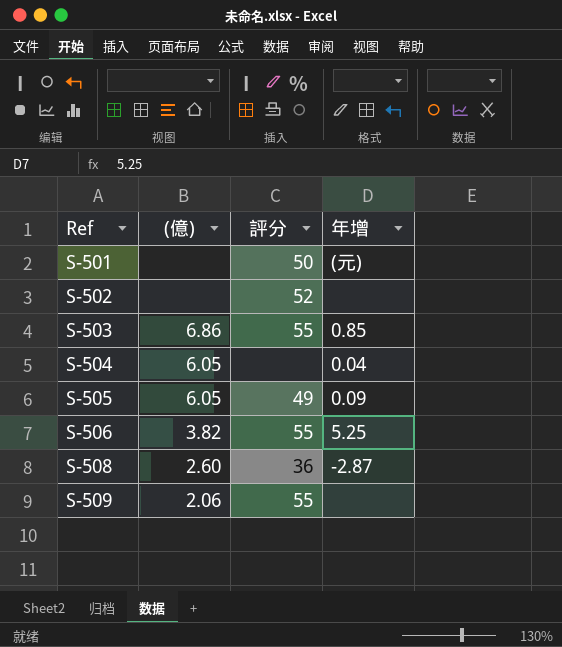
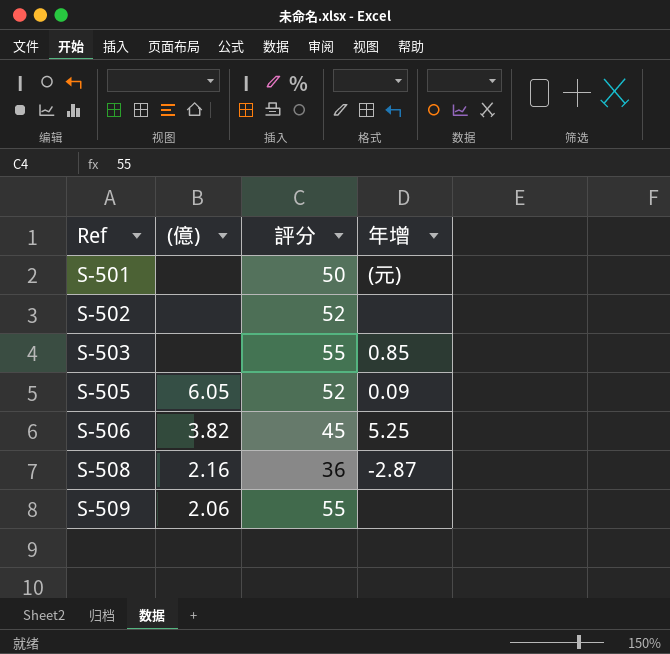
row S-504: 6.05 | none | 0.04 -> none
S-503 | (億): 6.86 -> none
S-505 | 評分: 49 -> 52
S-506 | 評分: 55 -> 45
S-508 | (億): 2.60 -> 2.16

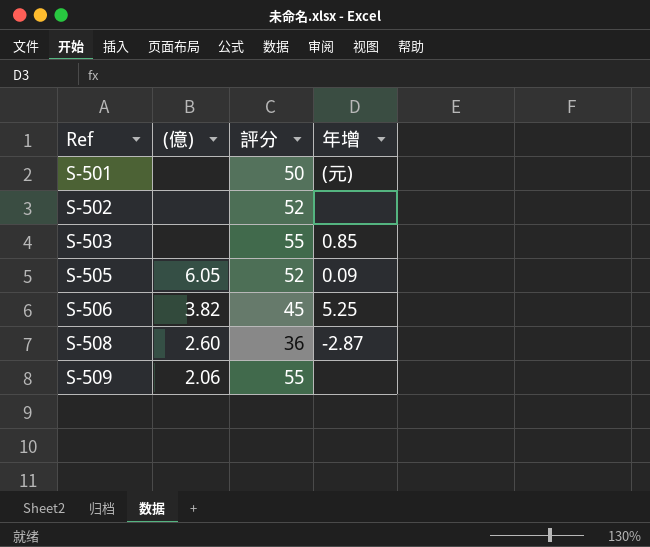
S-508 | (億): 2.16 -> 2.60

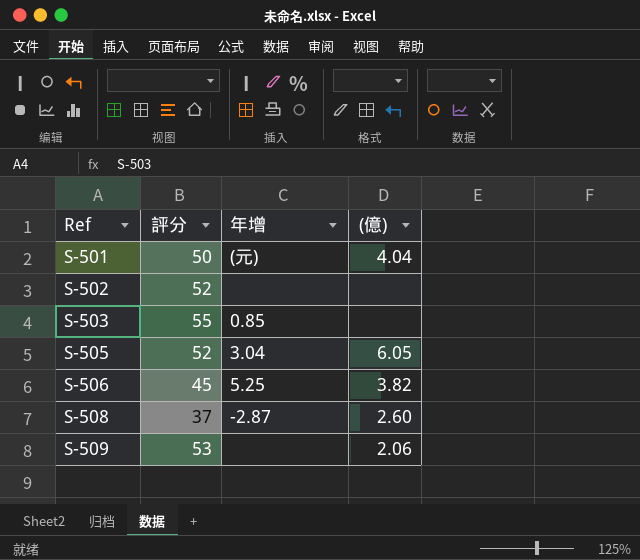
column (億) | position: 2 -> 4
S-501 | (億): none -> 4.04
S-505 | 年增: 0.09 -> 3.04
S-508 | 評分: 36 -> 37
S-509 | 評分: 55 -> 53

